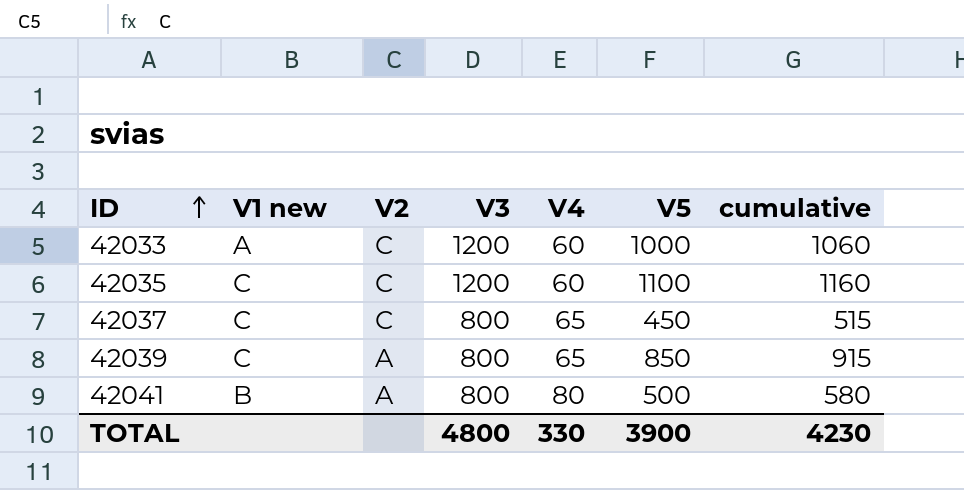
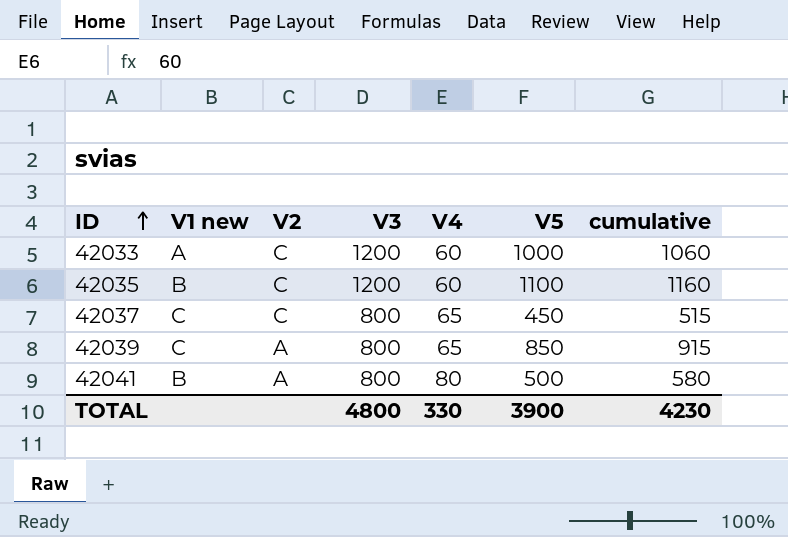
42035 | V1 new: C -> B

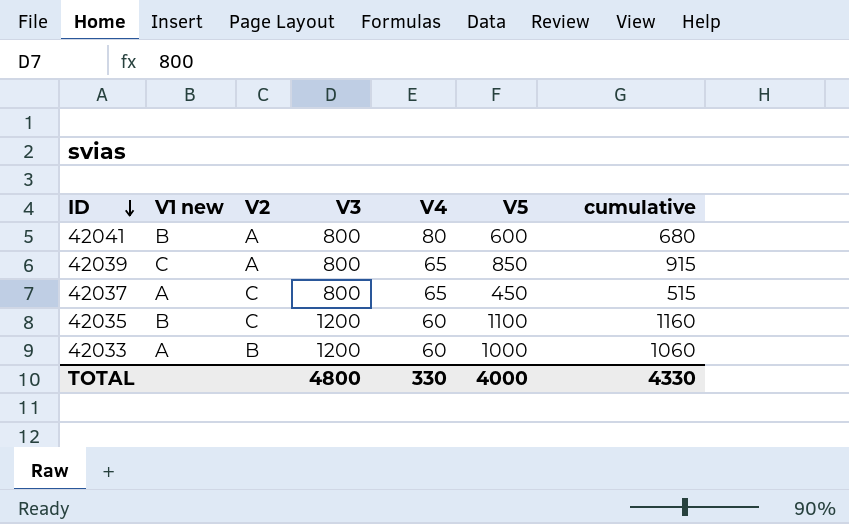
row order: ID ascending -> ID descending
42041 | V5: 500 -> 600
42041 | cumulative: 580 -> 680
42037 | V1 new: C -> A
42033 | V2: C -> B
TOTAL | V5: 3900 -> 4000
TOTAL | cumulative: 4230 -> 4330

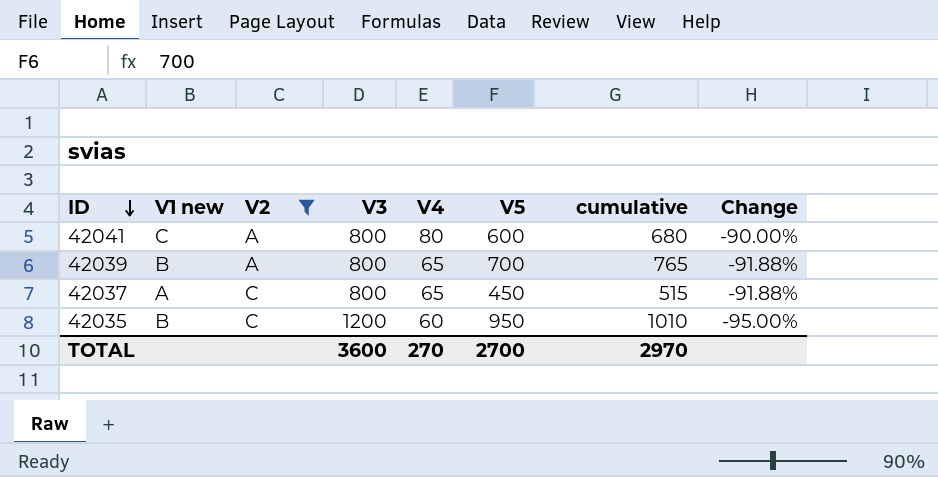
filter: none -> V2 != B
column Change | formula: none -> ([V4] - [V3]) / [V3]
42041 | V1 new: B -> C
42039 | V1 new: C -> B
42039 | V5: 850 -> 700
42039 | cumulative: 915 -> 765
42035 | V5: 1100 -> 950
42035 | cumulative: 1160 -> 1010
TOTAL | V3: 4800 -> 3600
TOTAL | V4: 330 -> 270
TOTAL | V5: 4000 -> 2700
TOTAL | cumulative: 4330 -> 2970

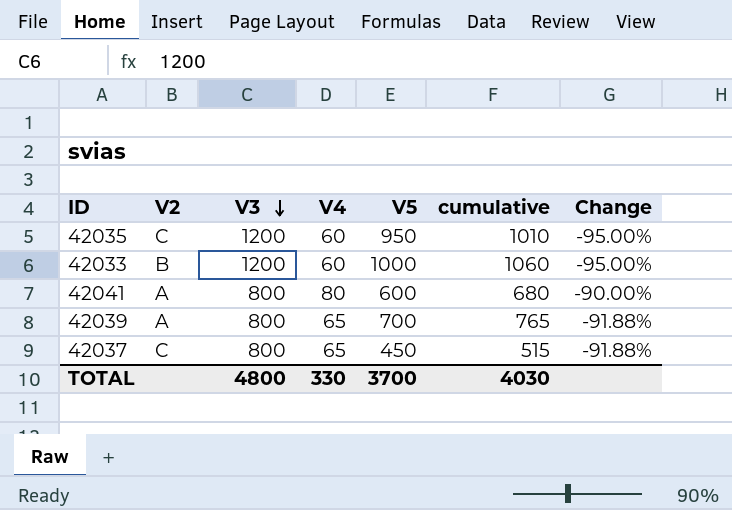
filter: V2 != B -> none
row order: ID descending -> V3 descending
column V1 new | position: 2 -> none
TOTAL | V3: 3600 -> 4800
TOTAL | V4: 270 -> 330
TOTAL | V5: 2700 -> 3700
TOTAL | cumulative: 2970 -> 4030

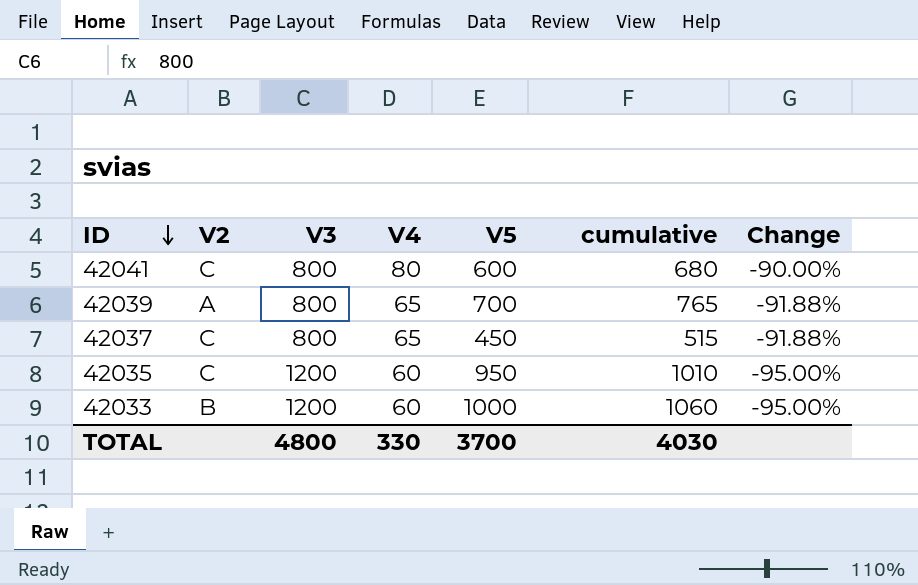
row order: V3 descending -> ID descending
42041 | V2: A -> C

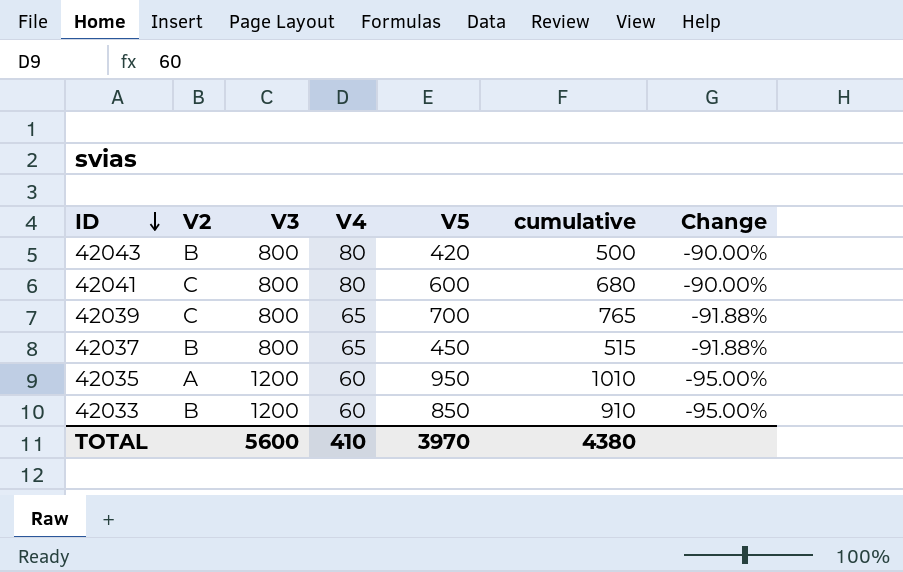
row 42043: none -> B | 800 | 80 | 420 | 500 | -90.00%
42039 | V2: A -> C
42037 | V2: C -> B
42035 | V2: C -> A
42033 | V5: 1000 -> 850
42033 | cumulative: 1060 -> 910
TOTAL | V3: 4800 -> 5600
TOTAL | V4: 330 -> 410
TOTAL | V5: 3700 -> 3970
TOTAL | cumulative: 4030 -> 4380

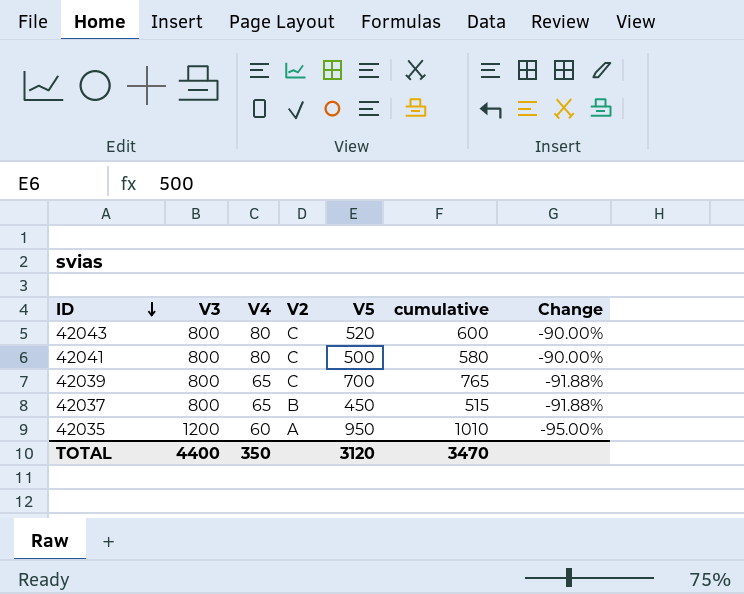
column V2 | position: 2 -> 4
row 42033: B | 1200 | 60 | 850 | 910 | -95.00% -> none
42043 | V2: B -> C
42043 | V5: 420 -> 520
42043 | cumulative: 500 -> 600
42041 | V5: 600 -> 500
42041 | cumulative: 680 -> 580
TOTAL | V3: 5600 -> 4400
TOTAL | V4: 410 -> 350
TOTAL | V5: 3970 -> 3120
TOTAL | cumulative: 4380 -> 3470

